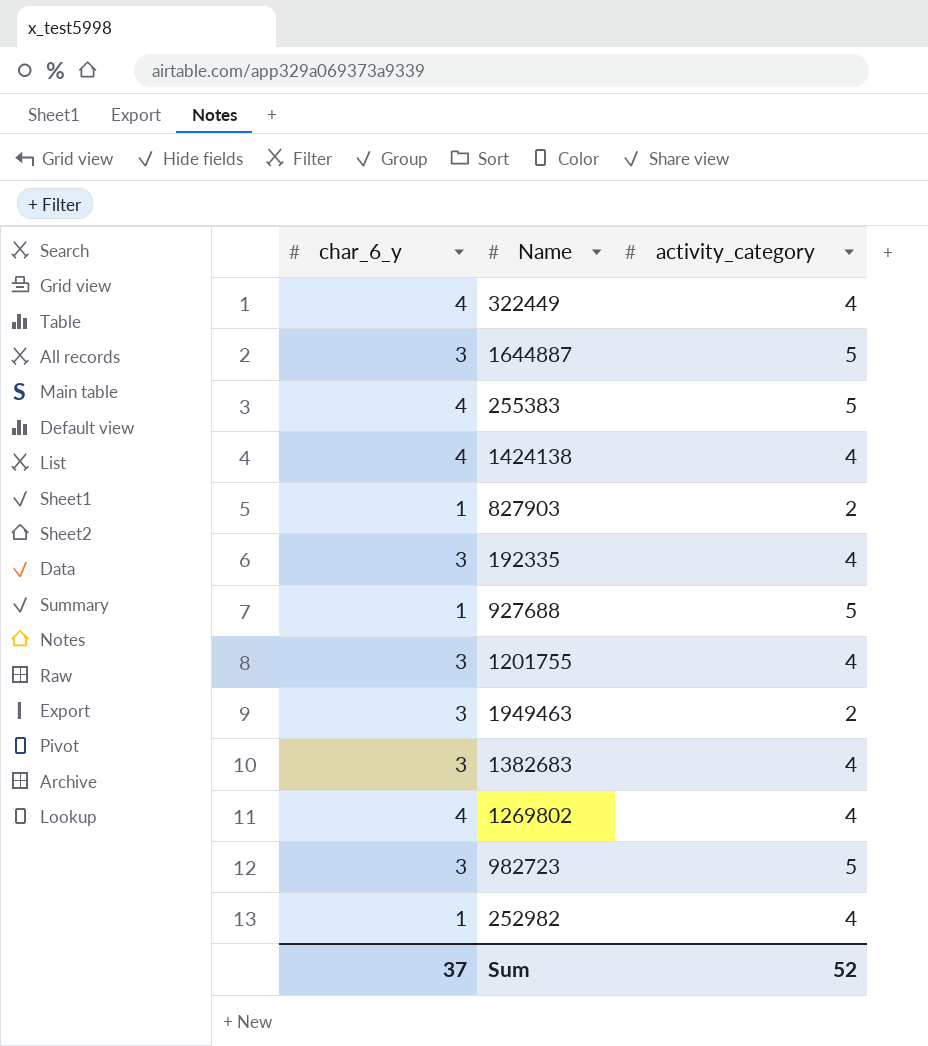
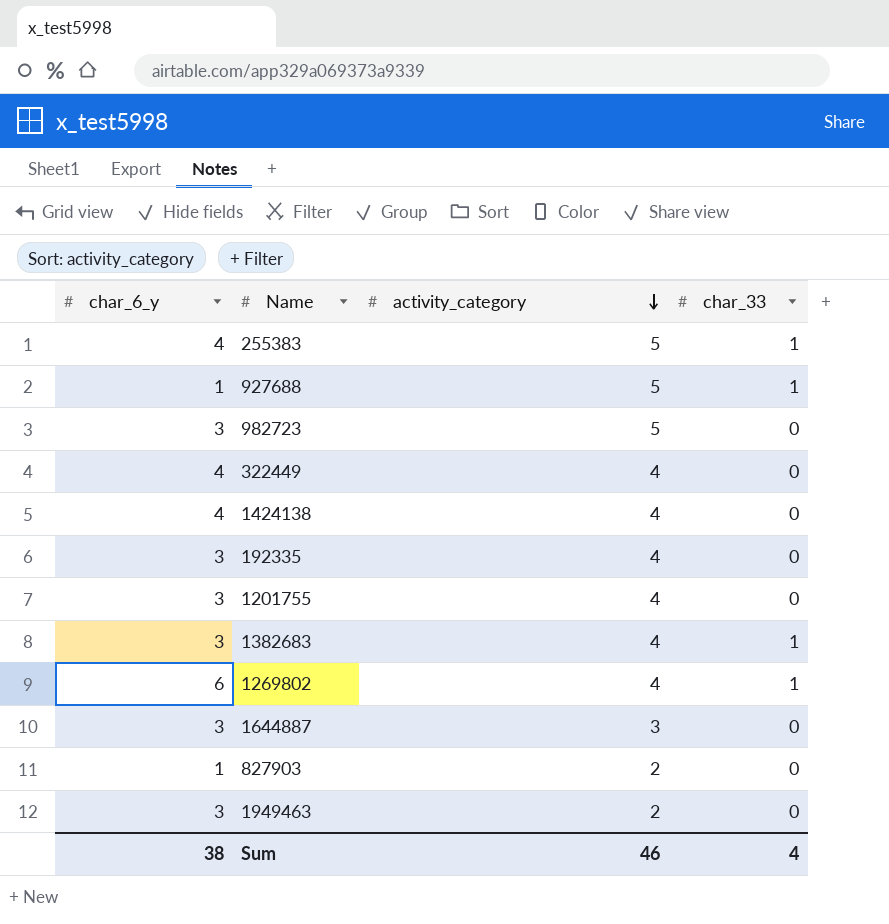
row order: none -> activity_category descending
column char_33 | position: none -> 4
row 252982: 1 | 4 -> none
1269802 | char_6_y: 4 -> 6
1644887 | activity_category: 5 -> 3
Sum | char_6_y: 37 -> 38
Sum | activity_category: 52 -> 46

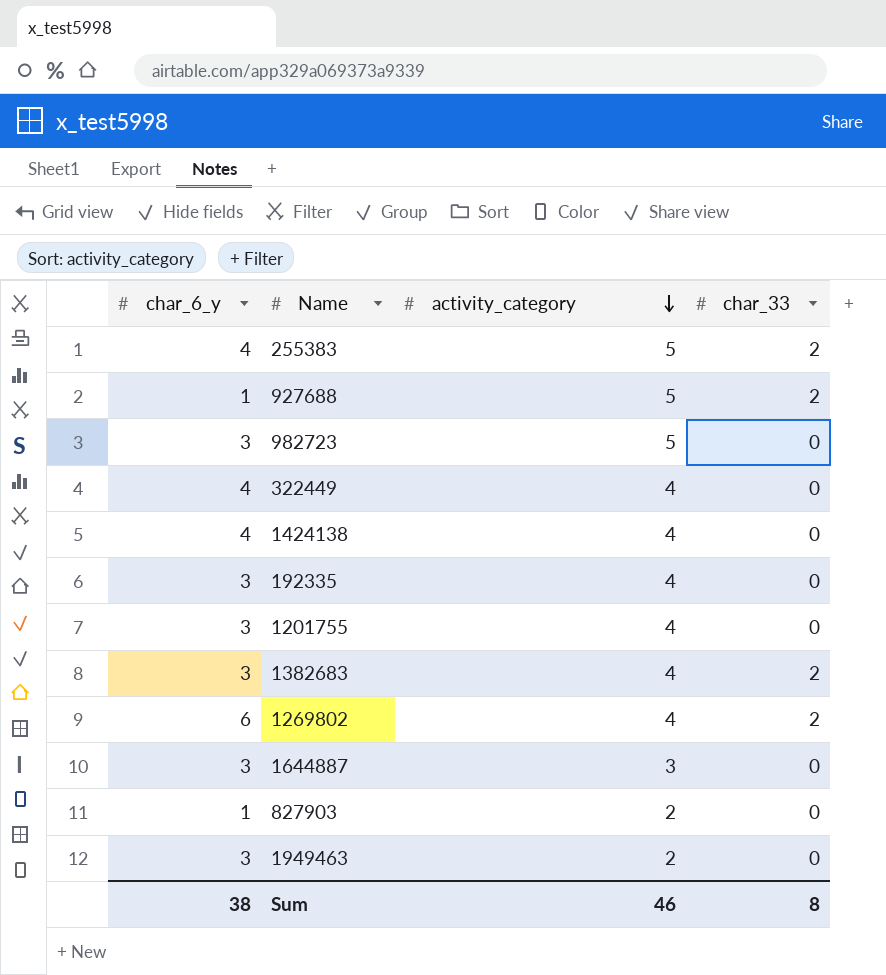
255383 | char_33: 1 -> 2
927688 | char_33: 1 -> 2
1382683 | char_33: 1 -> 2
1269802 | char_33: 1 -> 2
Sum | char_33: 4 -> 8

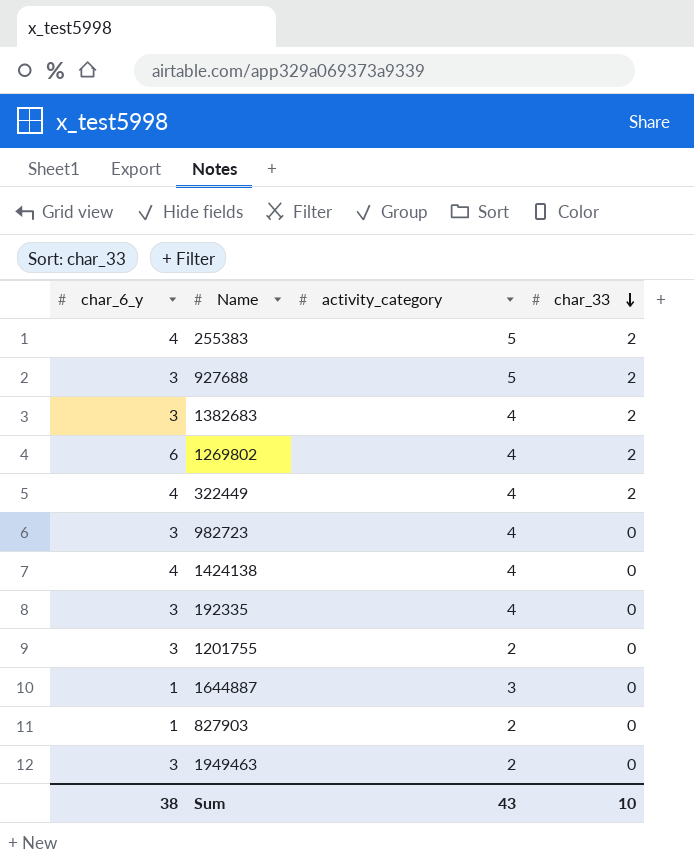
row order: activity_category descending -> char_33 descending
927688 | char_6_y: 1 -> 3
322449 | char_33: 0 -> 2
982723 | activity_category: 5 -> 4
1201755 | activity_category: 4 -> 2
1644887 | char_6_y: 3 -> 1
Sum | activity_category: 46 -> 43
Sum | char_33: 8 -> 10

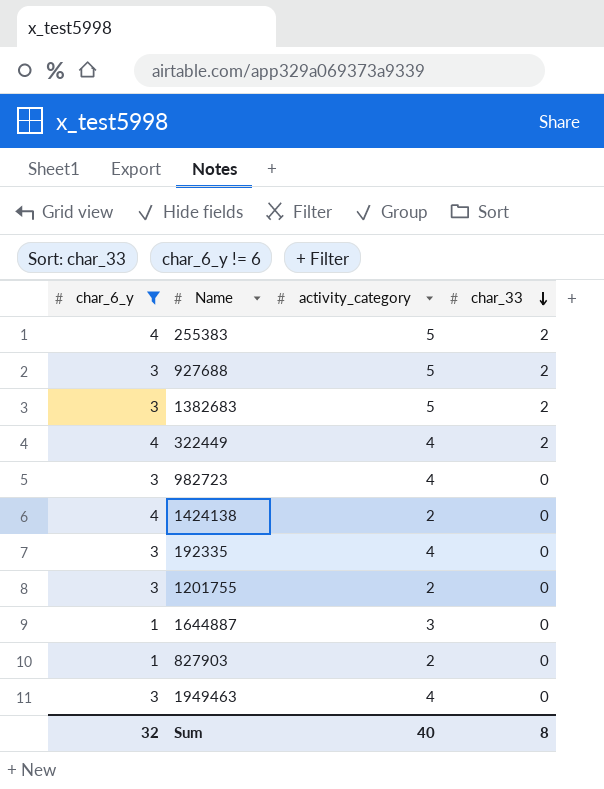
filter: none -> char_6_y != 6
1382683 | activity_category: 4 -> 5
1424138 | activity_category: 4 -> 2
1949463 | activity_category: 2 -> 4
Sum | char_6_y: 38 -> 32
Sum | activity_category: 43 -> 40
Sum | char_33: 10 -> 8

